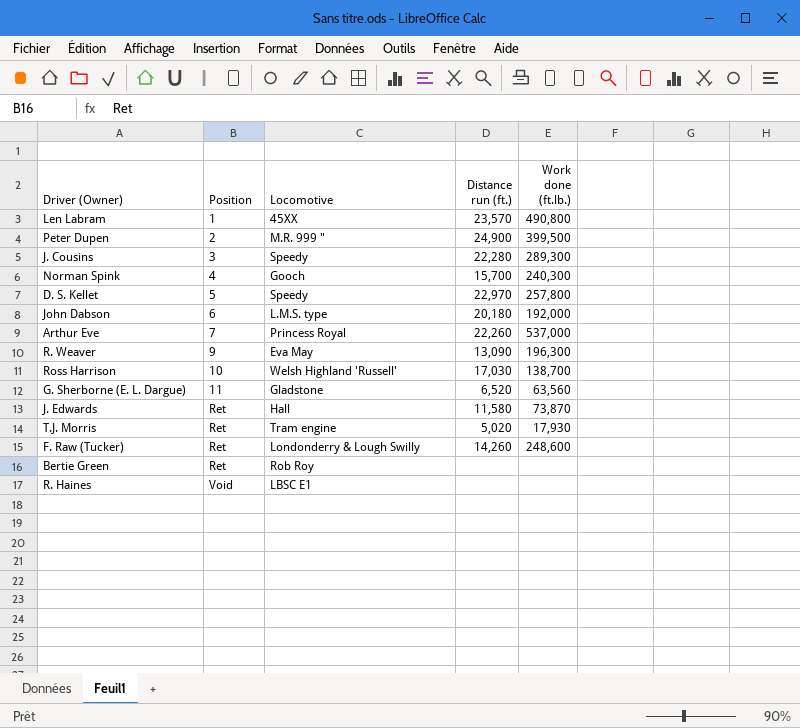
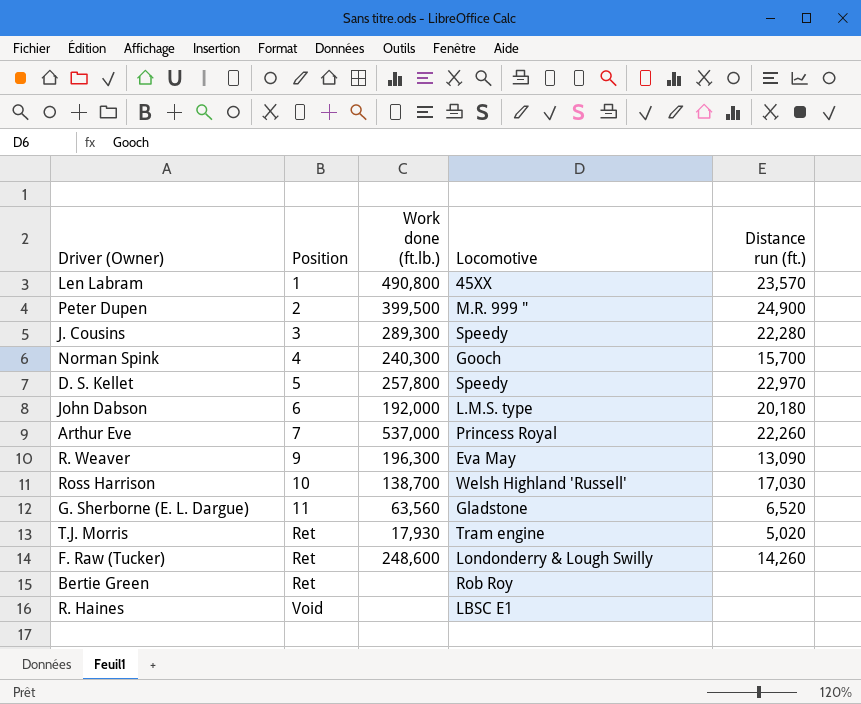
column Work done (ft.lb.) | position: 5 -> 3
row J. Edwards: Ret | Hall | 11,580 | 73,870 -> none

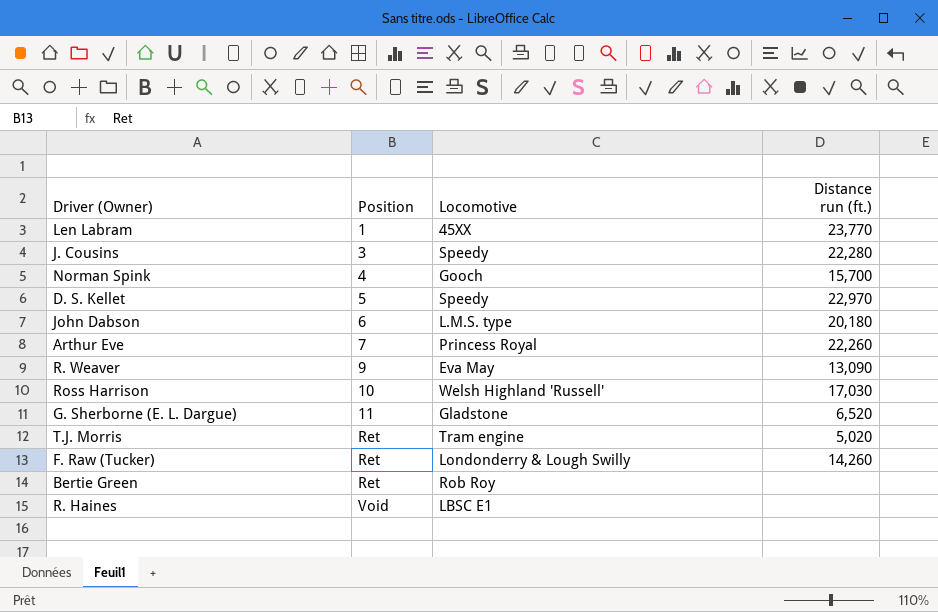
column Work done (ft.lb.) | position: 3 -> none
row Peter Dupen: 2 | 399,500 | M.R. 999 " | 24,900 -> none
Len Labram | Distance run (ft.): 23,570 -> 23,770

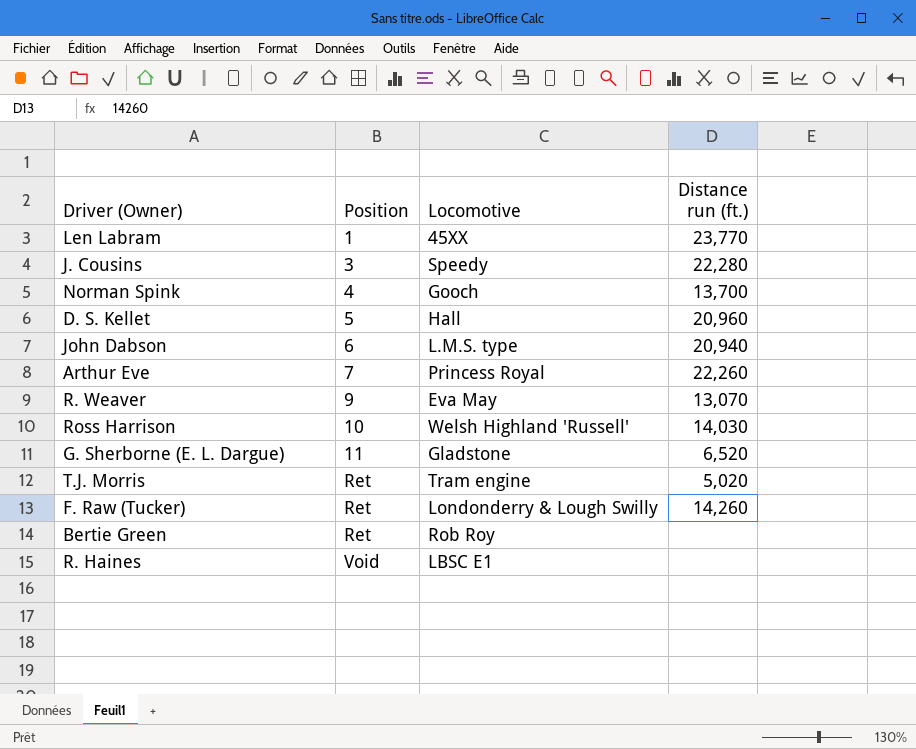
Norman Spink | Distance run (ft.): 15,700 -> 13,700
D. S. Kellet | Locomotive: Speedy -> Hall
D. S. Kellet | Distance run (ft.): 22,970 -> 20,960
John Dabson | Distance run (ft.): 20,180 -> 20,940
R. Weaver | Distance run (ft.): 13,090 -> 13,070
Ross Harrison | Distance run (ft.): 17,030 -> 14,030

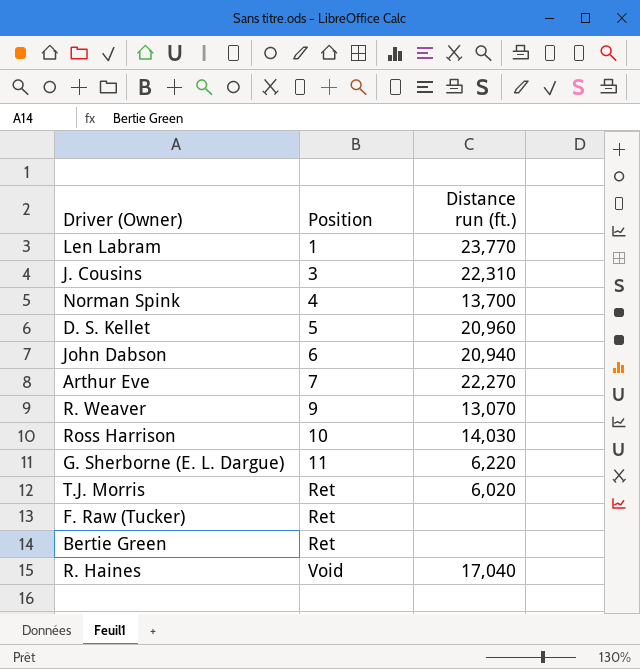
column Locomotive | position: 3 -> none
J. Cousins | Distance run (ft.): 22,280 -> 22,310
Arthur Eve | Distance run (ft.): 22,260 -> 22,270
G. Sherborne (E. L. Dargue) | Distance run (ft.): 6,520 -> 6,220
T.J. Morris | Distance run (ft.): 5,020 -> 6,020
F. Raw (Tucker) | Distance run (ft.): 14,260 -> none
R. Haines | Distance run (ft.): none -> 17,040

